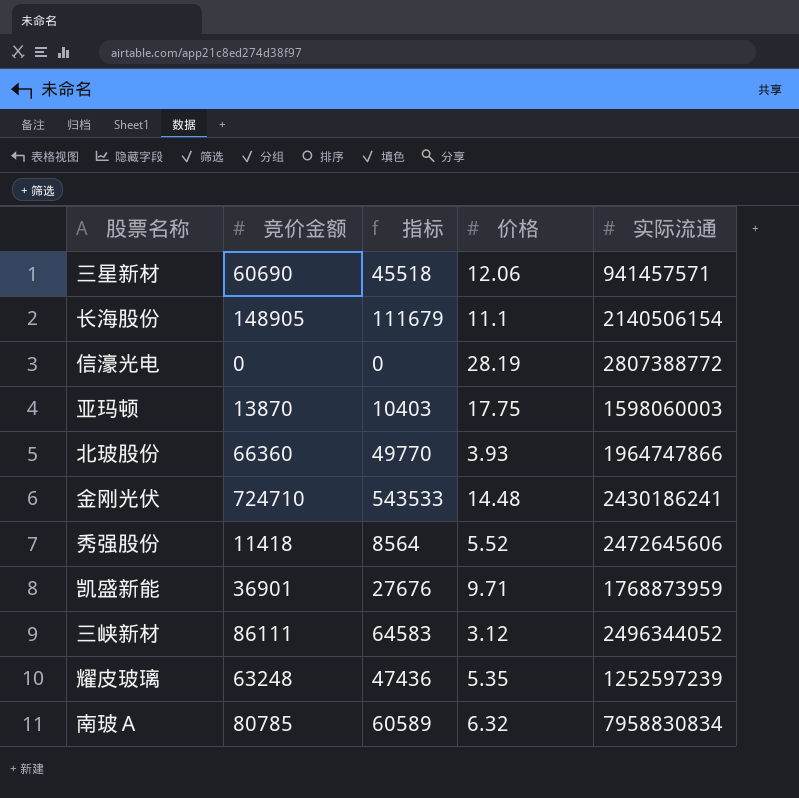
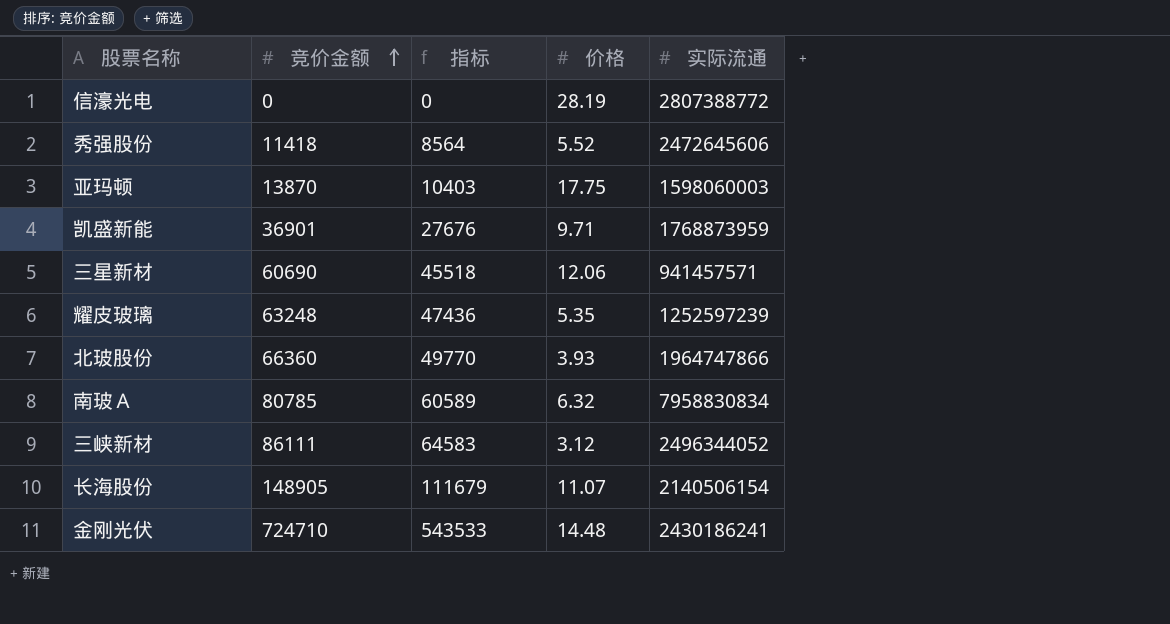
row order: none -> 竞价金额 ascending
长海股份 | 价格: 11.1 -> 11.07

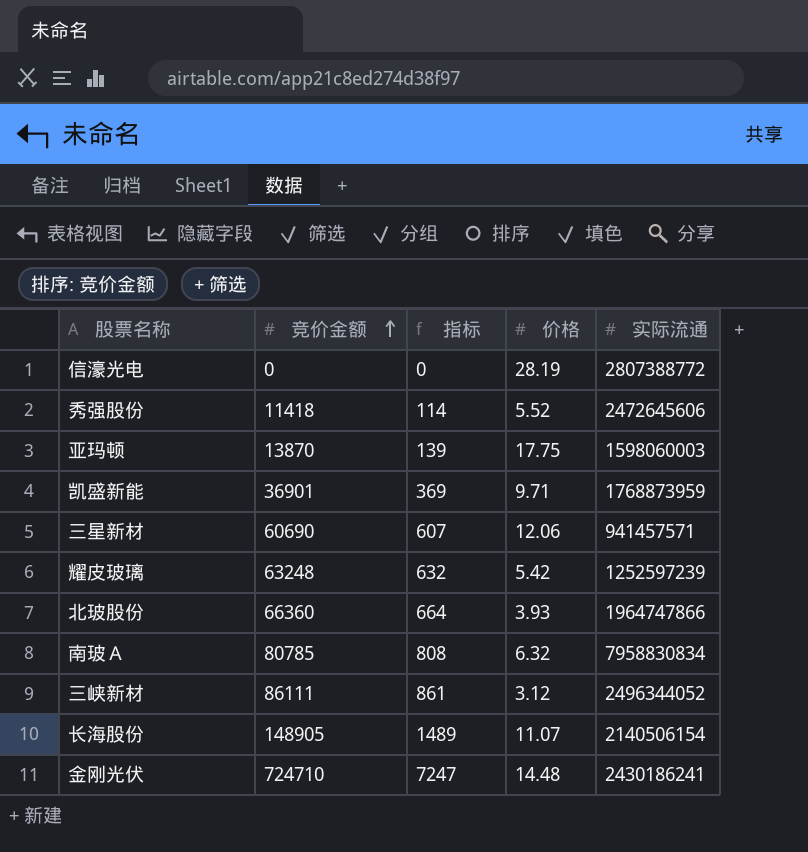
column 指标 | formula: [竞价金额] * 0.75 -> [竞价金额] * 0.01
耀皮玻璃 | 价格: 5.35 -> 5.42

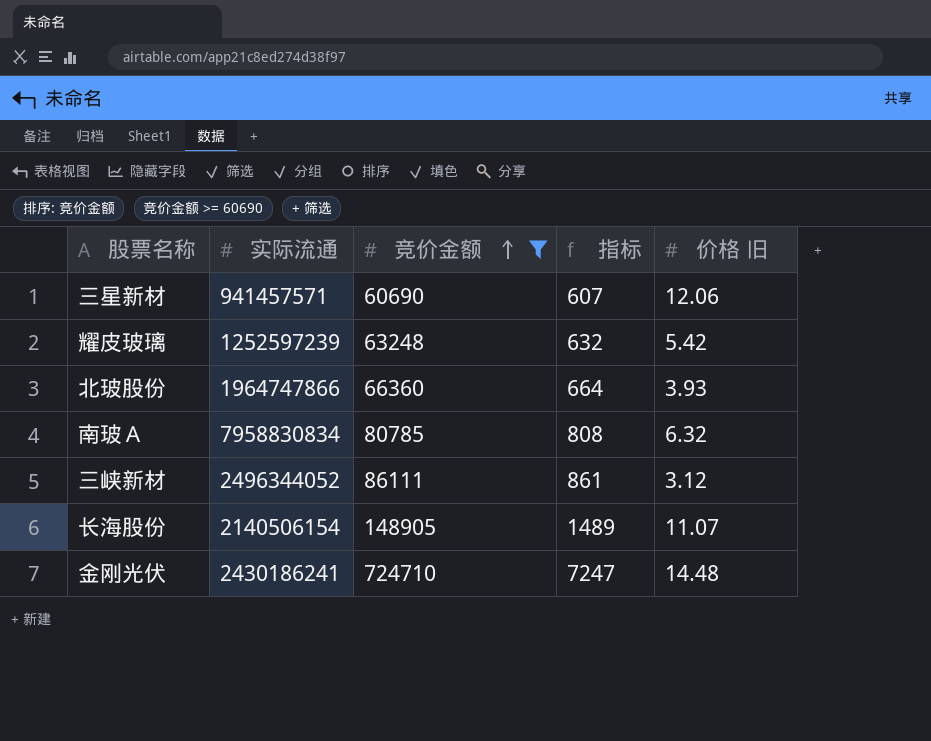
filter: none -> 竞价金额 >= 60690
column 实际流通 | position: 5 -> 2
column name: 价格 -> 价格 旧

